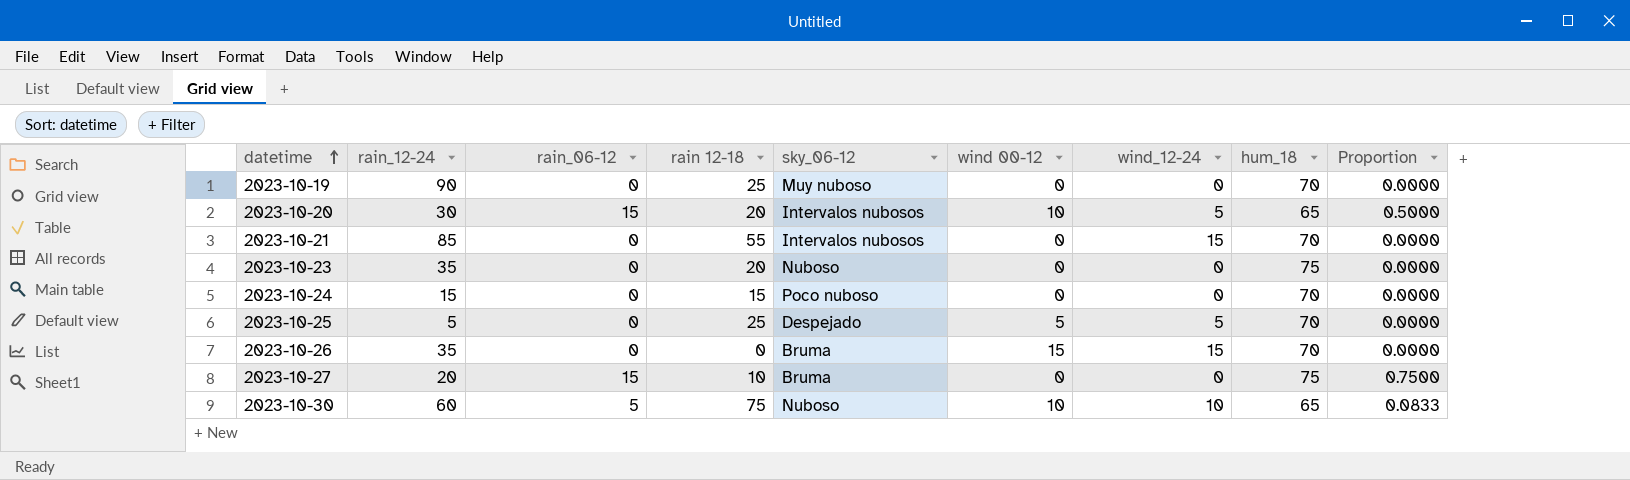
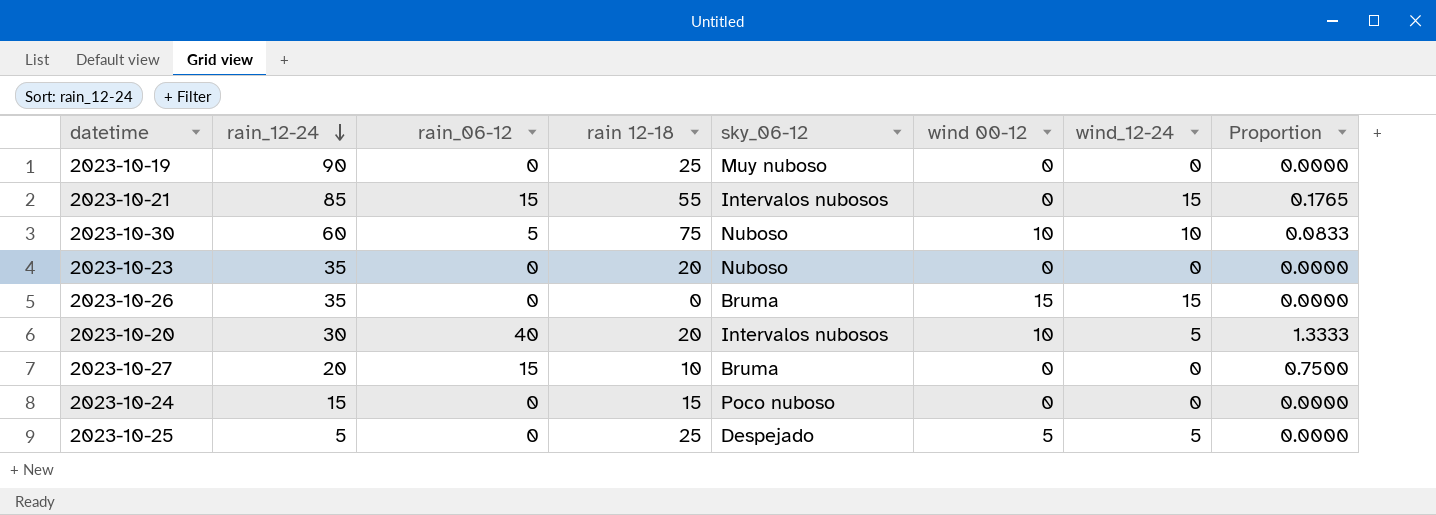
row order: datetime ascending -> rain_12-24 descending
column hum_18 | position: 8 -> none
2023-10-21 | rain_06-12: 0 -> 15
2023-10-21 | Proportion: 0.0000 -> 0.1765
2023-10-20 | rain_06-12: 15 -> 40
2023-10-20 | Proportion: 0.5000 -> 1.3333

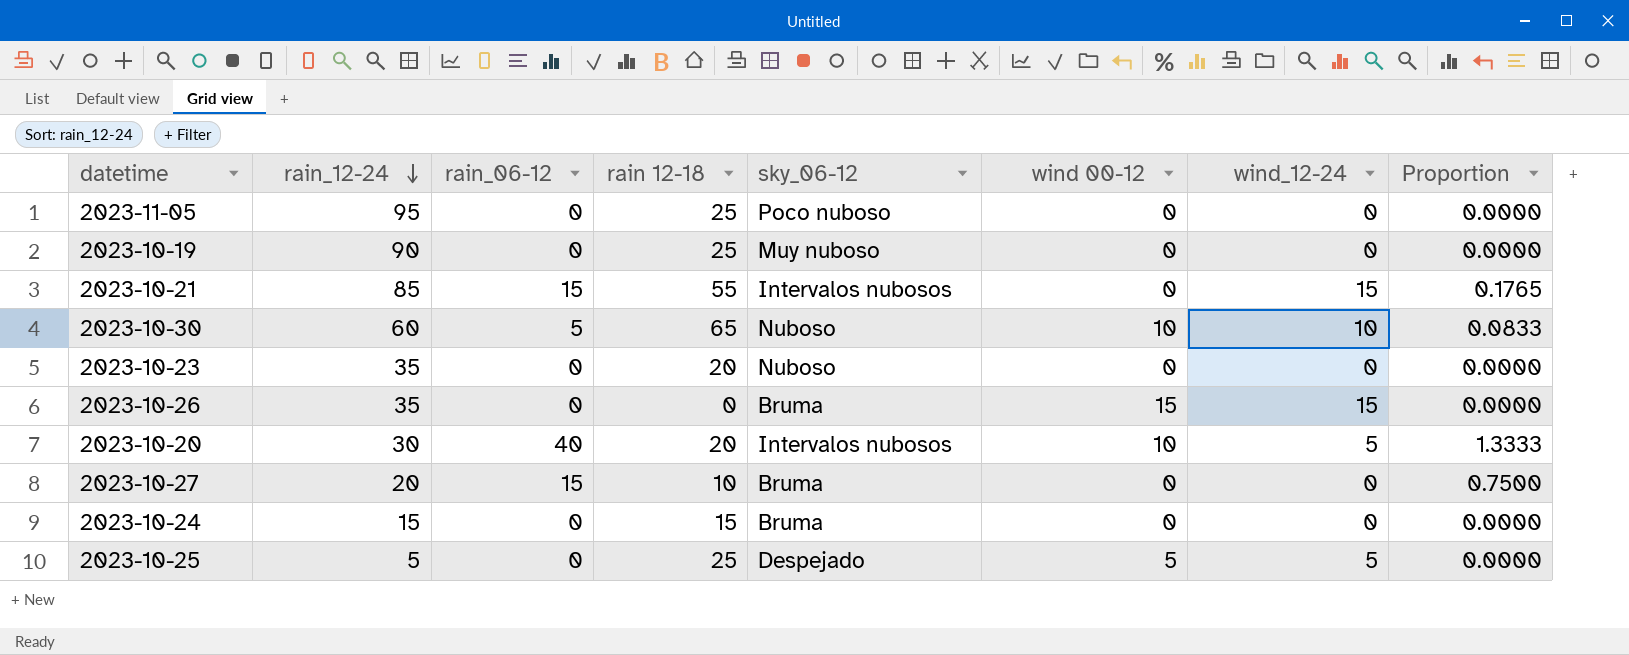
row 2023-11-05: none -> 95 | 0 | 25 | Poco nuboso | 0 | 0 | 0.0000
2023-10-30 | rain 12-18: 75 -> 65
2023-10-24 | sky_06-12: Poco nuboso -> Bruma

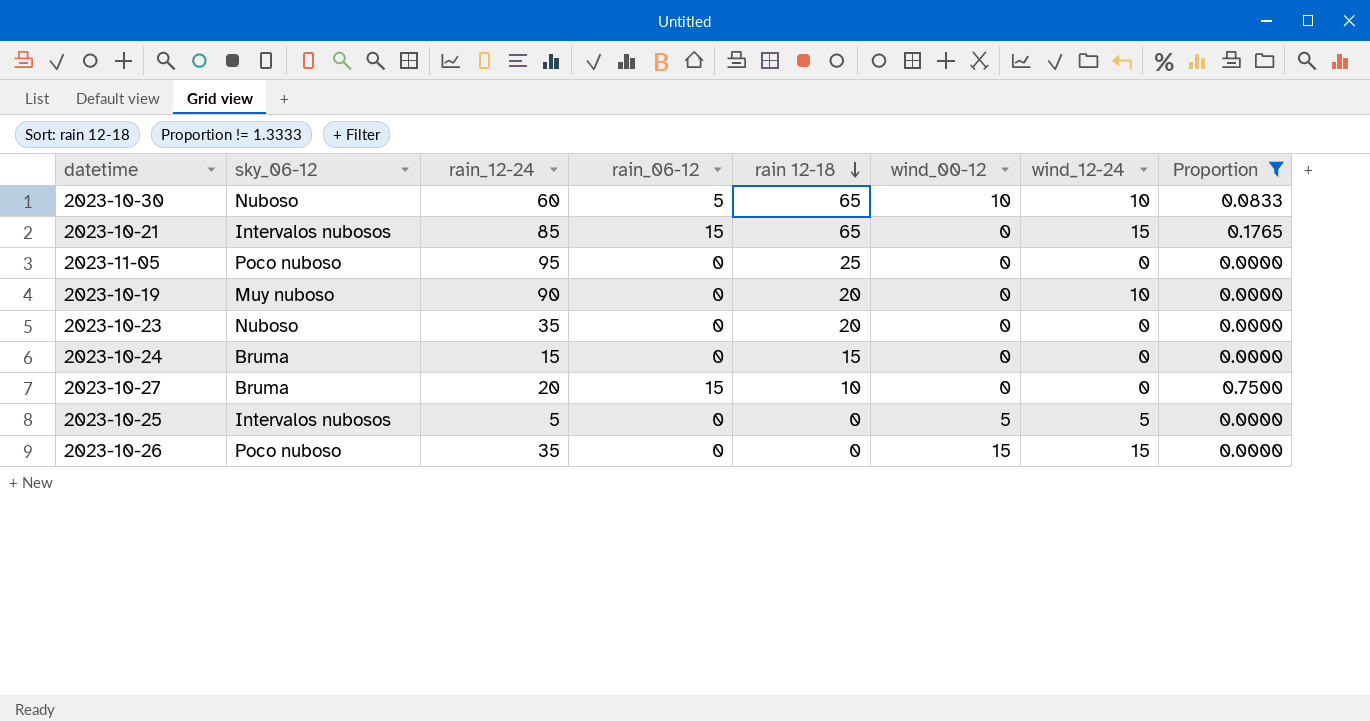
filter: none -> Proportion != 1.3333
row order: rain_12-24 descending -> rain 12-18 descending
column sky_06-12 | position: 5 -> 2
column name: wind 00-12 -> wind_00-12
2023-10-21 | rain 12-18: 55 -> 65
2023-10-19 | rain 12-18: 25 -> 20
2023-10-19 | wind_12-24: 0 -> 10
2023-10-25 | sky_06-12: Despejado -> Intervalos nubosos
2023-10-25 | rain 12-18: 25 -> 0
2023-10-26 | sky_06-12: Bruma -> Poco nuboso

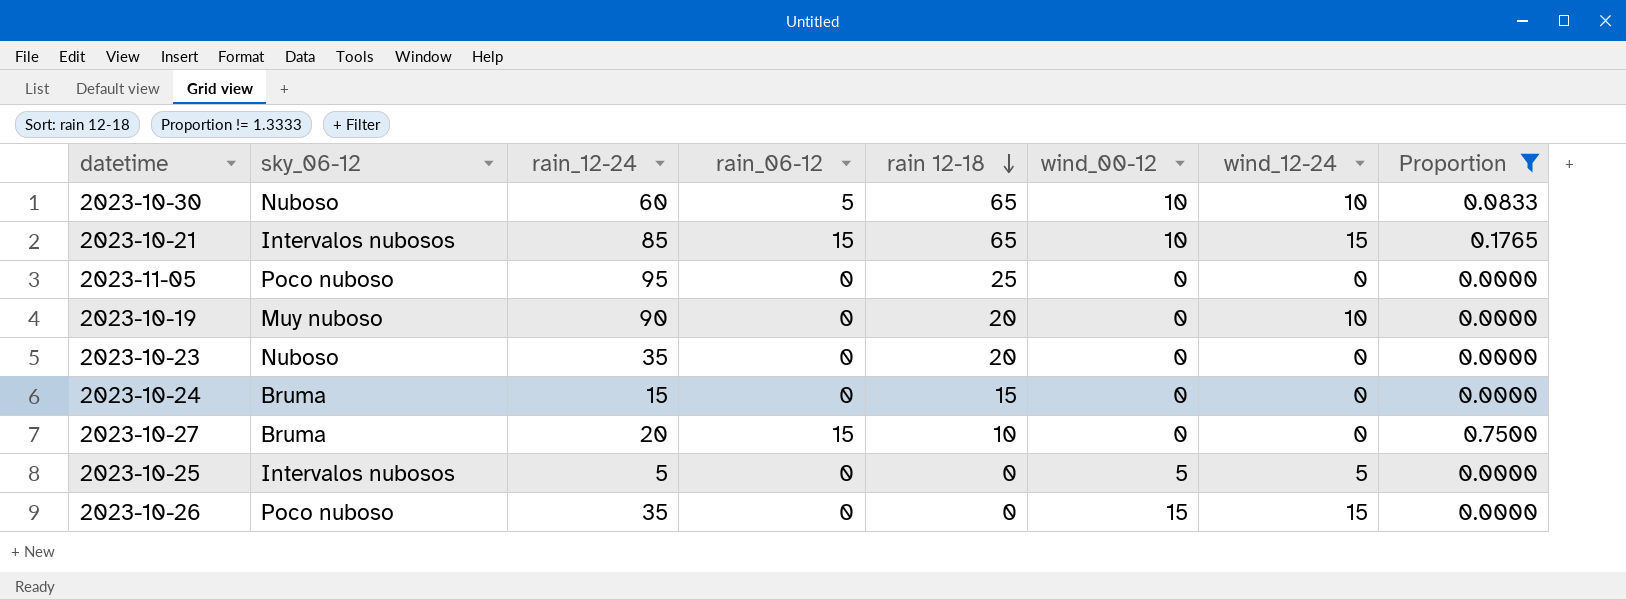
2023-10-21 | wind_00-12: 0 -> 10

